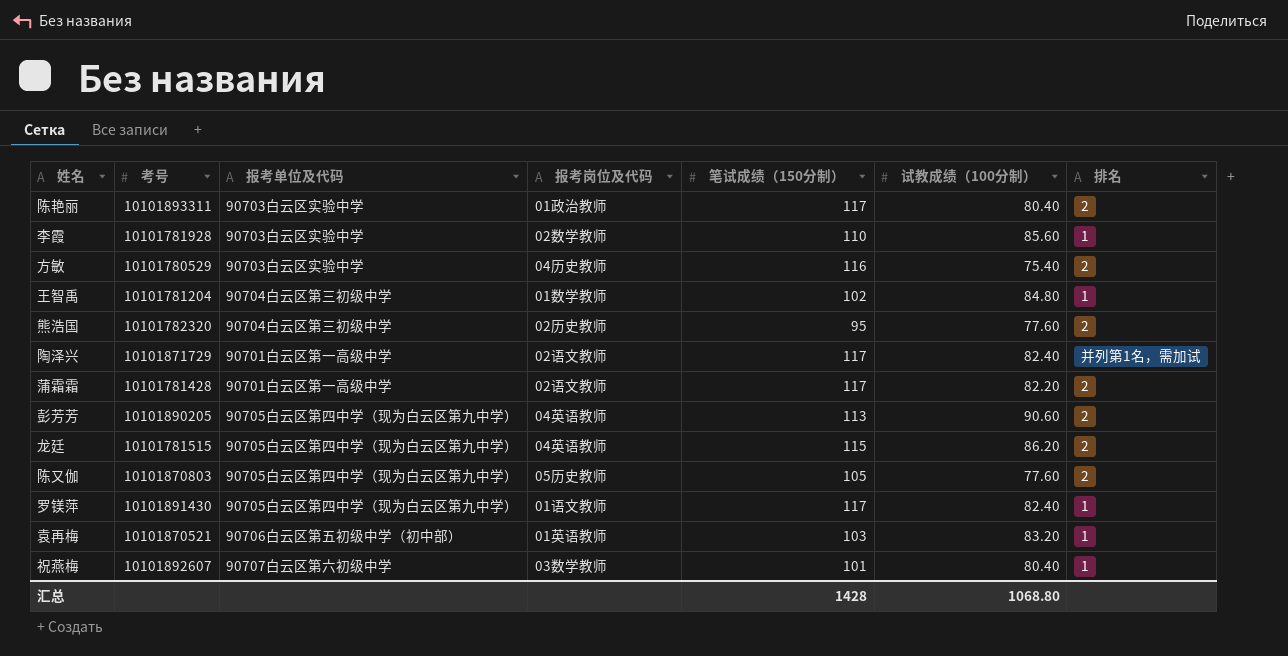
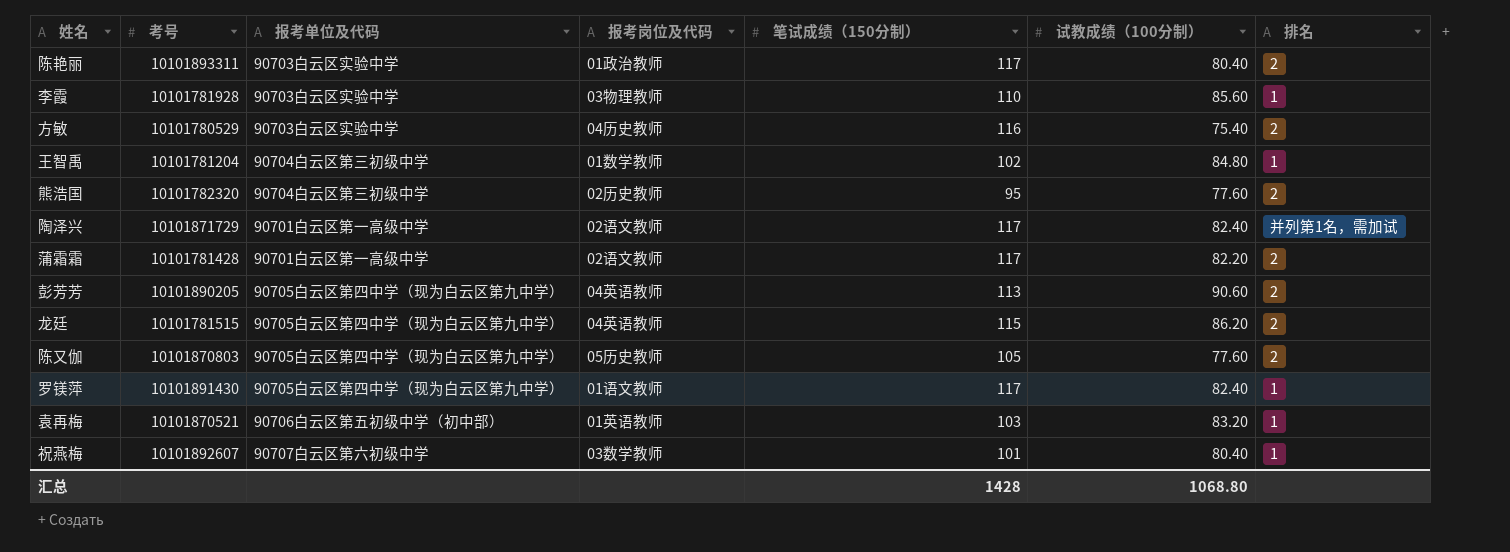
李霞 | 报考岗位及代码: 02数学教师 -> 03物理教师

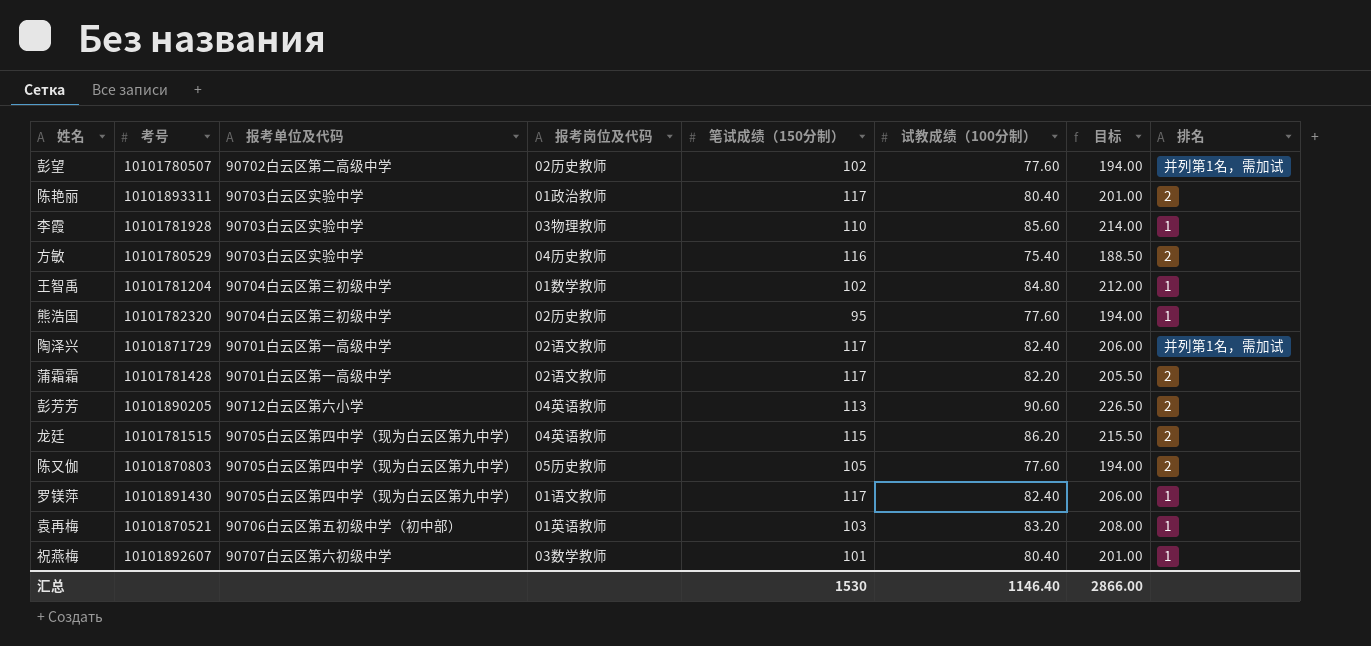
column 目标 | formula: none -> [试教成绩（100分制）] * 2.5
row 彭望: none -> 10101780507 | 90702白云区第二高级中学 | 02历史教师 | 102 | 77.60 | 194.00 | 并列第1名，需加试
熊浩国 | 排名: 2 -> 1
彭芳芳 | 报考单位及代码: 90705白云区第四中学（现为白云区第九中学） -> 90712白云区第六小学
汇总 | 笔试成绩（150分制）: 1428 -> 1530
汇总 | 试教成绩（100分制）: 1068.80 -> 1146.40

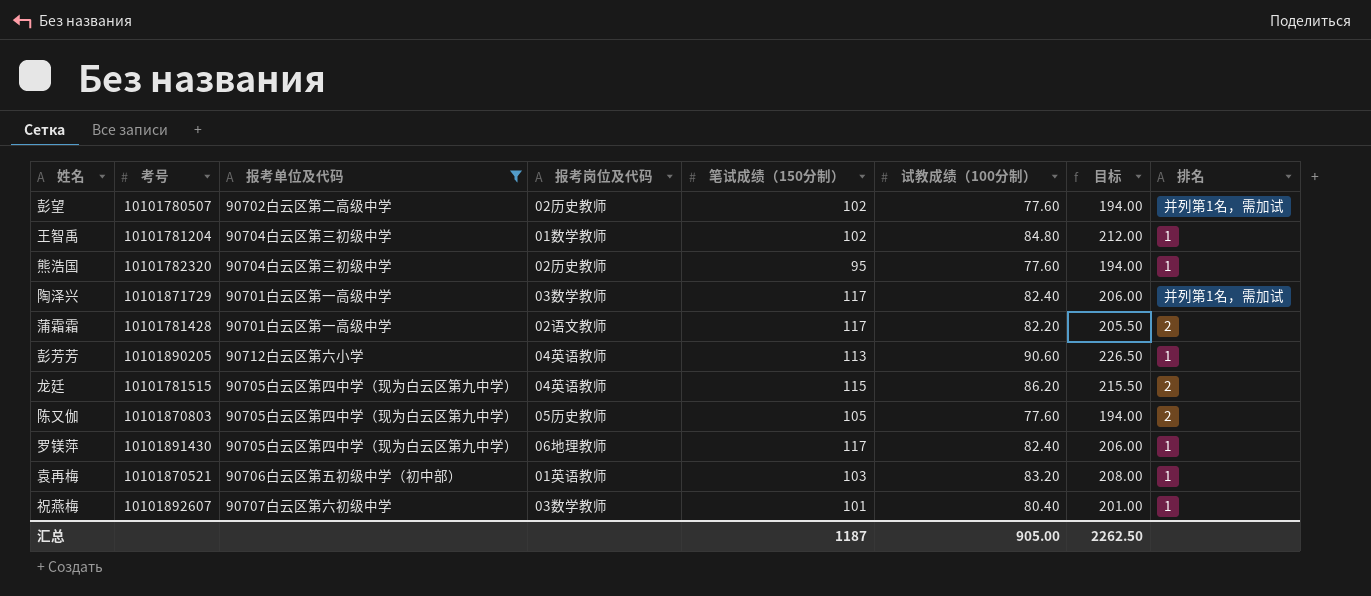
filter: none -> 报考单位及代码 != 90703白云区实验中学
陶泽兴 | 报考岗位及代码: 02语文教师 -> 03数学教师
彭芳芳 | 排名: 2 -> 1
罗镁萍 | 报考岗位及代码: 01语文教师 -> 06地理教师
汇总 | 笔试成绩（150分制）: 1530 -> 1187
汇总 | 试教成绩（100分制）: 1146.40 -> 905.00
汇总 | 目标: 2866.00 -> 2262.50

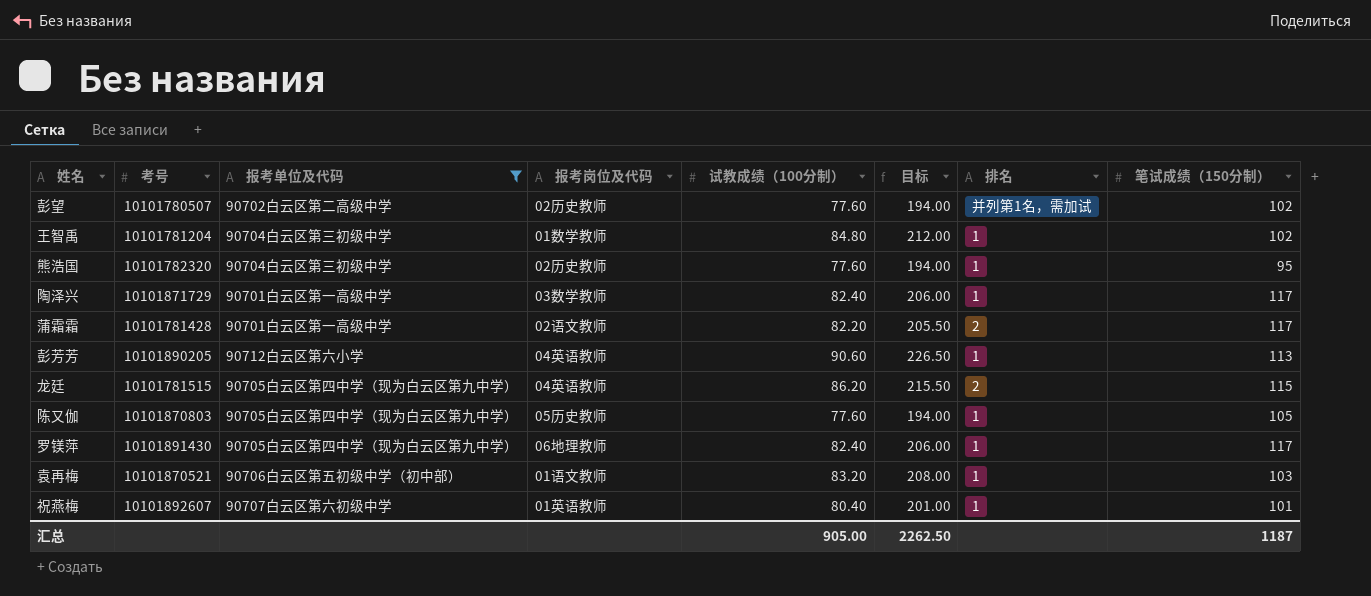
column 笔试成绩（150分制） | position: 5 -> 8
陶泽兴 | 排名: 并列第1名，需加试 -> 1
陈又伽 | 排名: 2 -> 1
袁再梅 | 报考岗位及代码: 01英语教师 -> 01语文教师
祝燕梅 | 报考岗位及代码: 03数学教师 -> 01英语教师

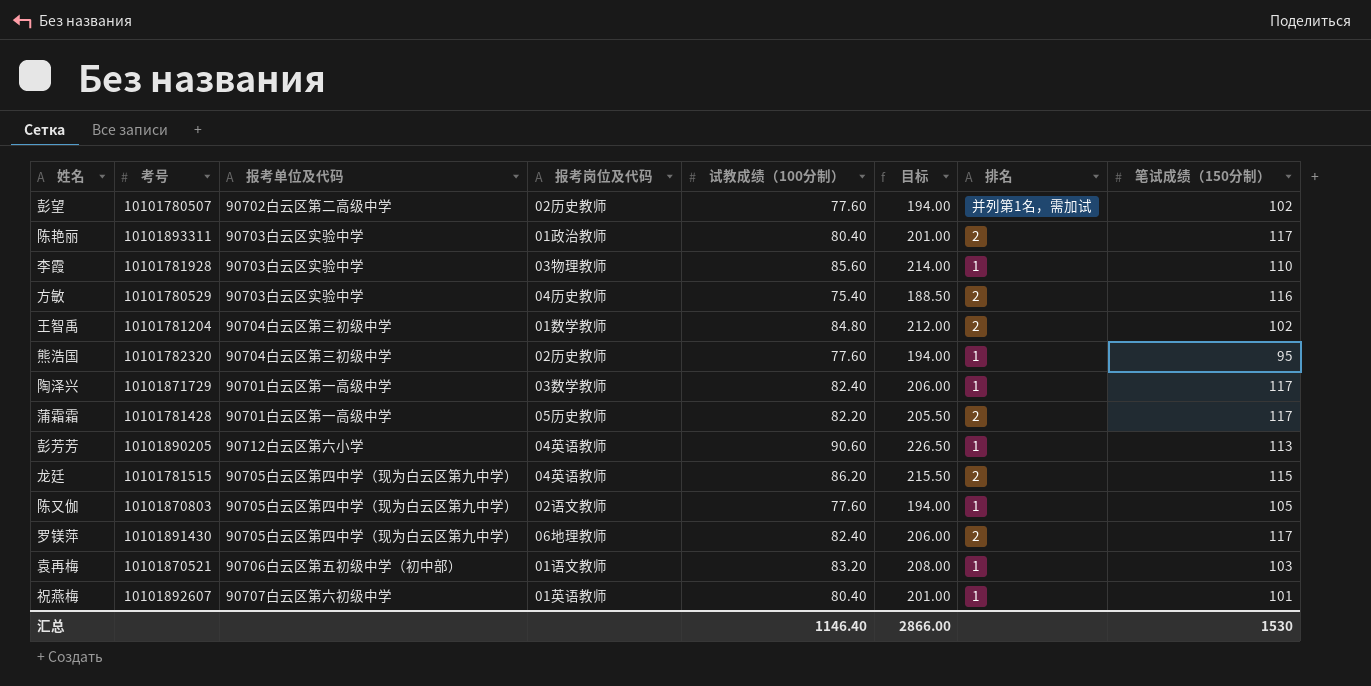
filter: 报考单位及代码 != 90703白云区实验中学 -> none
王智禹 | 排名: 1 -> 2
蒲霜霜 | 报考岗位及代码: 02语文教师 -> 05历史教师
陈又伽 | 报考岗位及代码: 05历史教师 -> 02语文教师
罗镁萍 | 排名: 1 -> 2
汇总 | 试教成绩（100分制）: 905.00 -> 1146.40
汇总 | 目标: 2262.50 -> 2866.00
汇总 | 笔试成绩（150分制）: 1187 -> 1530

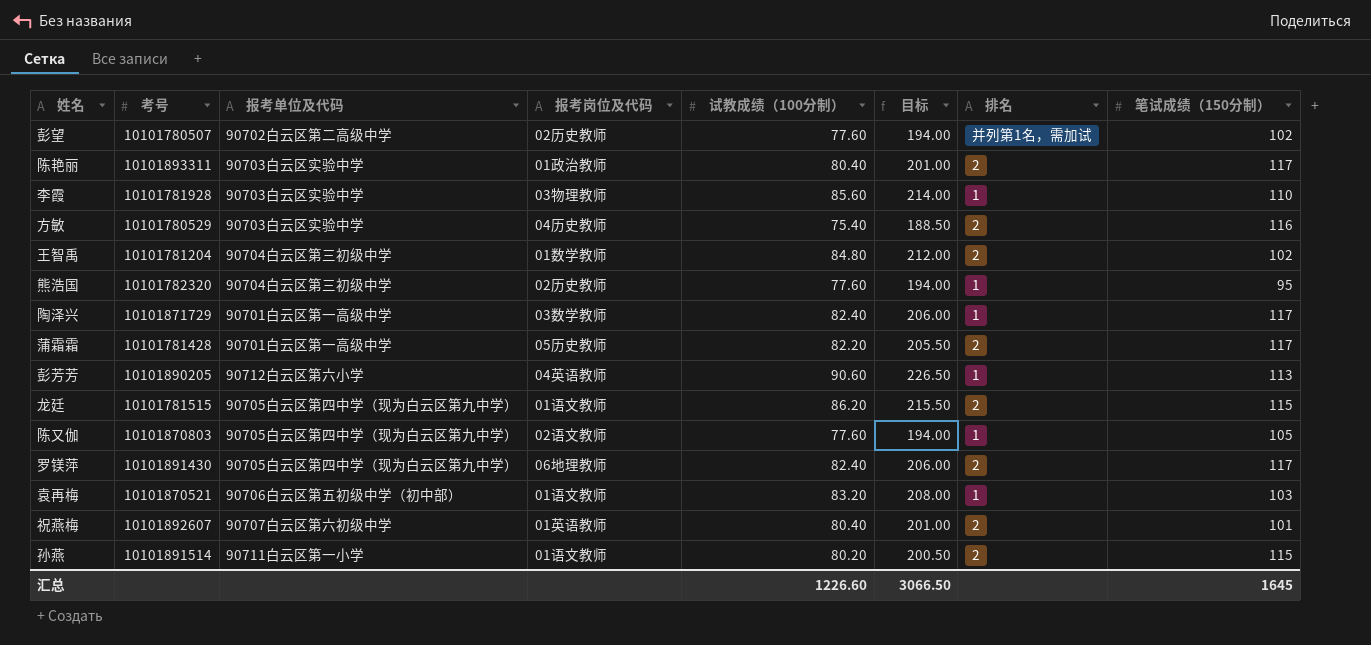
龙廷 | 报考岗位及代码: 04英语教师 -> 01语文教师
祝燕梅 | 排名: 1 -> 2
row 孙燕: none -> 10101891514 | 90711白云区第一小学 | 01语文教师 | 80.20 | 200.50 | 2 | 115
汇总 | 试教成绩（100分制）: 1146.40 -> 1226.60
汇总 | 目标: 2866.00 -> 3066.50
汇总 | 笔试成绩（150分制）: 1530 -> 1645

